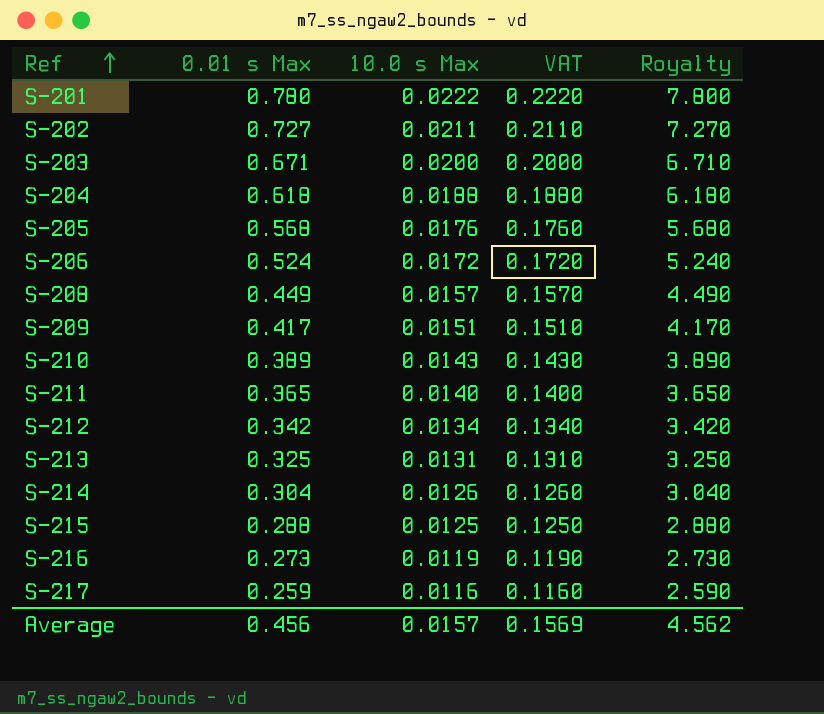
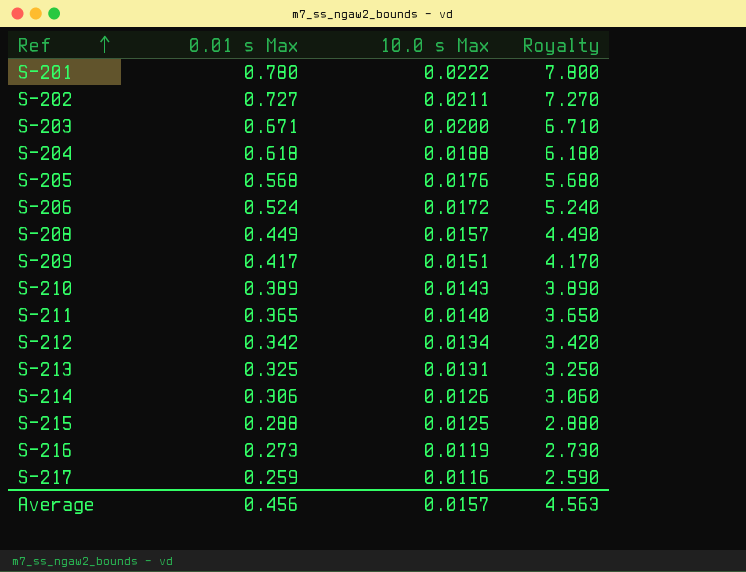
column VAT | formula: [10.0 s Max] * 10 -> none
S-214 | 0.01 s Max: 0.304 -> 0.306
S-214 | Royalty: 3.040 -> 3.060
Average | Royalty: 4.562 -> 4.563

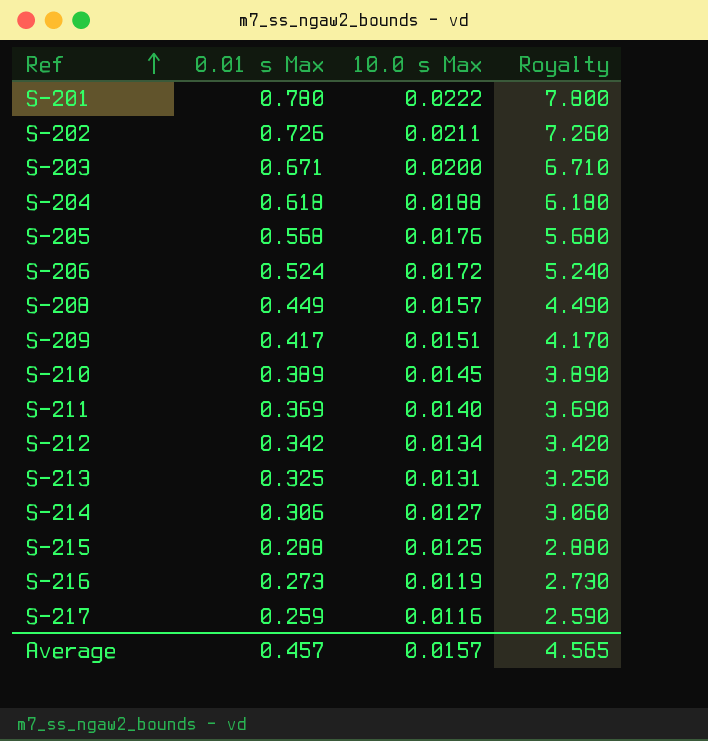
S-202 | 0.01 s Max: 0.727 -> 0.726
S-202 | Royalty: 7.270 -> 7.260
S-210 | 10.0 s Max: 0.0143 -> 0.0145
S-211 | 0.01 s Max: 0.365 -> 0.369
S-211 | Royalty: 3.650 -> 3.690
S-214 | 10.0 s Max: 0.0126 -> 0.0127
Average | 0.01 s Max: 0.456 -> 0.457
Average | Royalty: 4.563 -> 4.565

